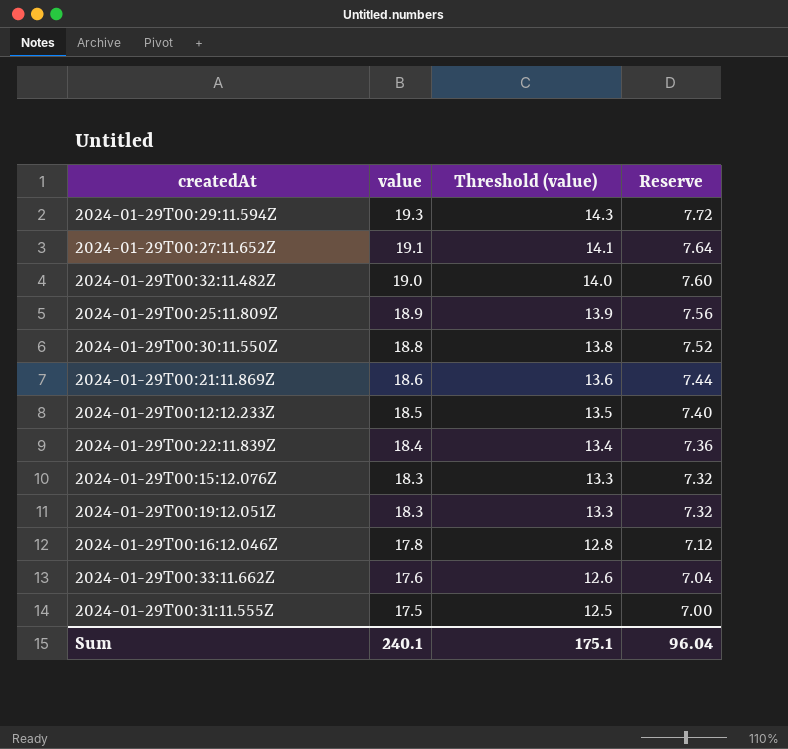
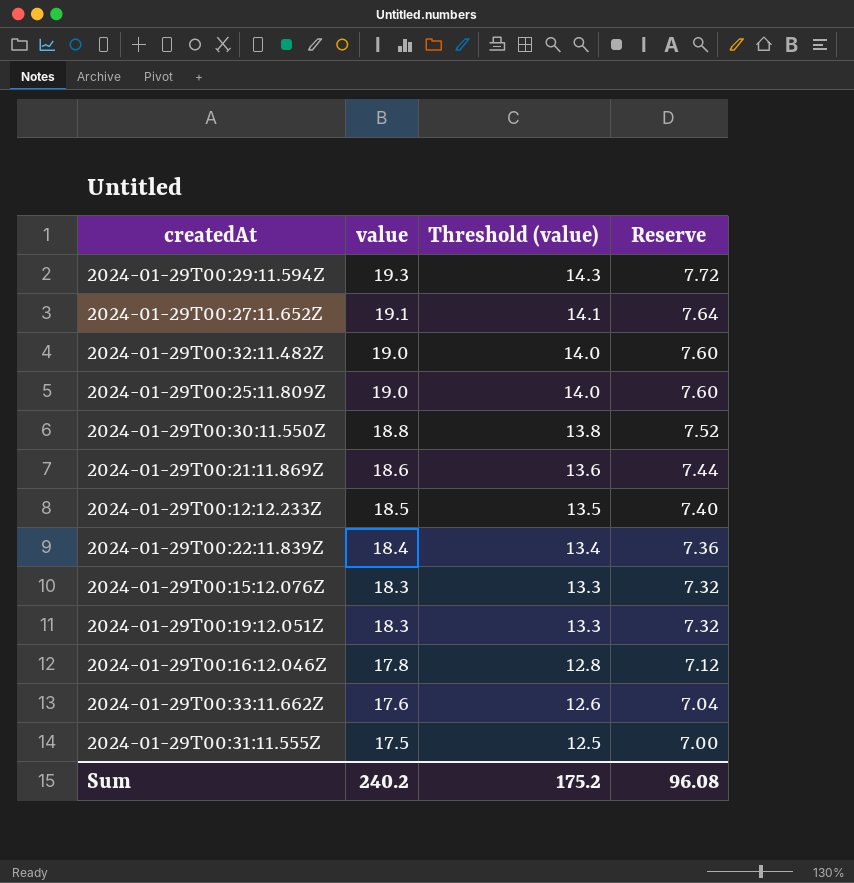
2024-01-29T00:25:11.809Z | value: 18.9 -> 19.0
2024-01-29T00:25:11.809Z | Threshold (value): 13.9 -> 14.0
2024-01-29T00:25:11.809Z | Reserve: 7.56 -> 7.60
Sum | value: 240.1 -> 240.2
Sum | Threshold (value): 175.1 -> 175.2
Sum | Reserve: 96.04 -> 96.08

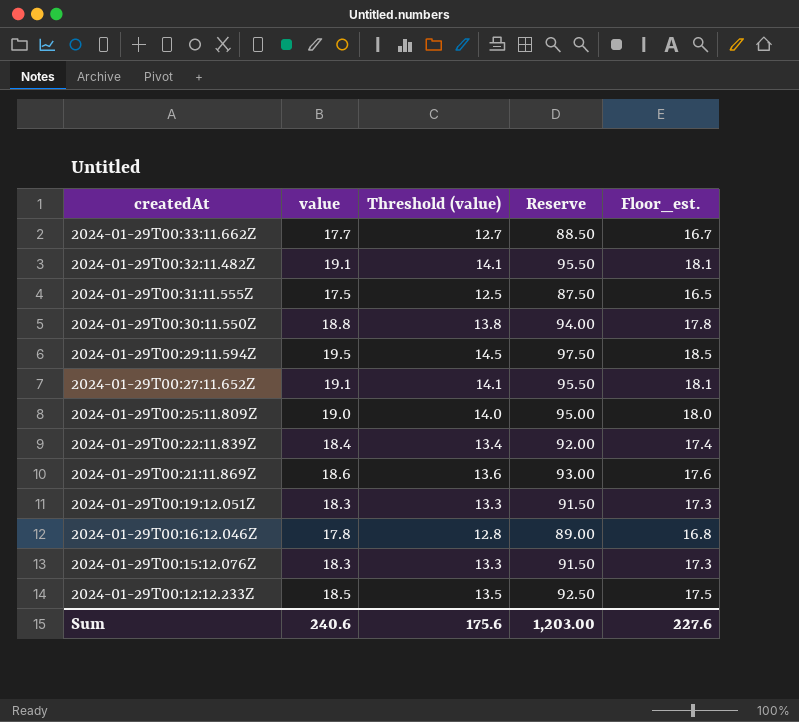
row order: value descending -> createdAt descending
column Reserve | formula: [value] * 0.4 -> [value] * 5
column Floor_est. | formula: none -> [value] - 1
2024-01-29T00:33:11.662Z | value: 17.6 -> 17.7
2024-01-29T00:33:11.662Z | Threshold (value): 12.6 -> 12.7
2024-01-29T00:32:11.482Z | value: 19.0 -> 19.1
2024-01-29T00:32:11.482Z | Threshold (value): 14.0 -> 14.1
2024-01-29T00:29:11.594Z | value: 19.3 -> 19.5
2024-01-29T00:29:11.594Z | Threshold (value): 14.3 -> 14.5
Sum | value: 240.2 -> 240.6
Sum | Threshold (value): 175.2 -> 175.6
Sum | Reserve: 96.08 -> 1,203.00

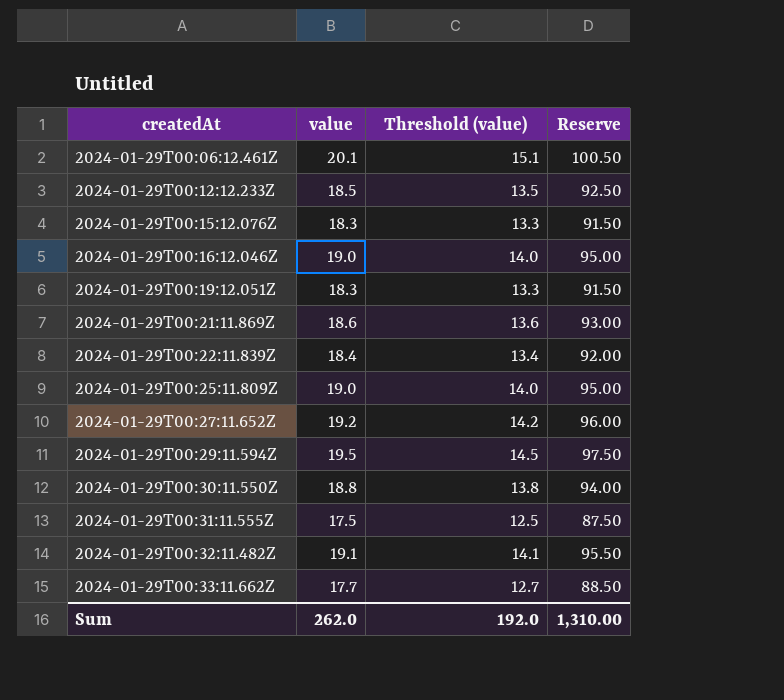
row order: createdAt descending -> createdAt ascending
column Floor_est. | formula: [value] - 1 -> none
row 2024-01-29T00:06:12.461Z: none -> 20.1 | 15.1 | 100.50
2024-01-29T00:16:12.046Z | value: 17.8 -> 19.0
2024-01-29T00:16:12.046Z | Threshold (value): 12.8 -> 14.0
2024-01-29T00:16:12.046Z | Reserve: 89.00 -> 95.00
2024-01-29T00:27:11.652Z | value: 19.1 -> 19.2
2024-01-29T00:27:11.652Z | Threshold (value): 14.1 -> 14.2
2024-01-29T00:27:11.652Z | Reserve: 95.50 -> 96.00
Sum | value: 240.6 -> 262.0
Sum | Threshold (value): 175.6 -> 192.0
Sum | Reserve: 1,203.00 -> 1,310.00

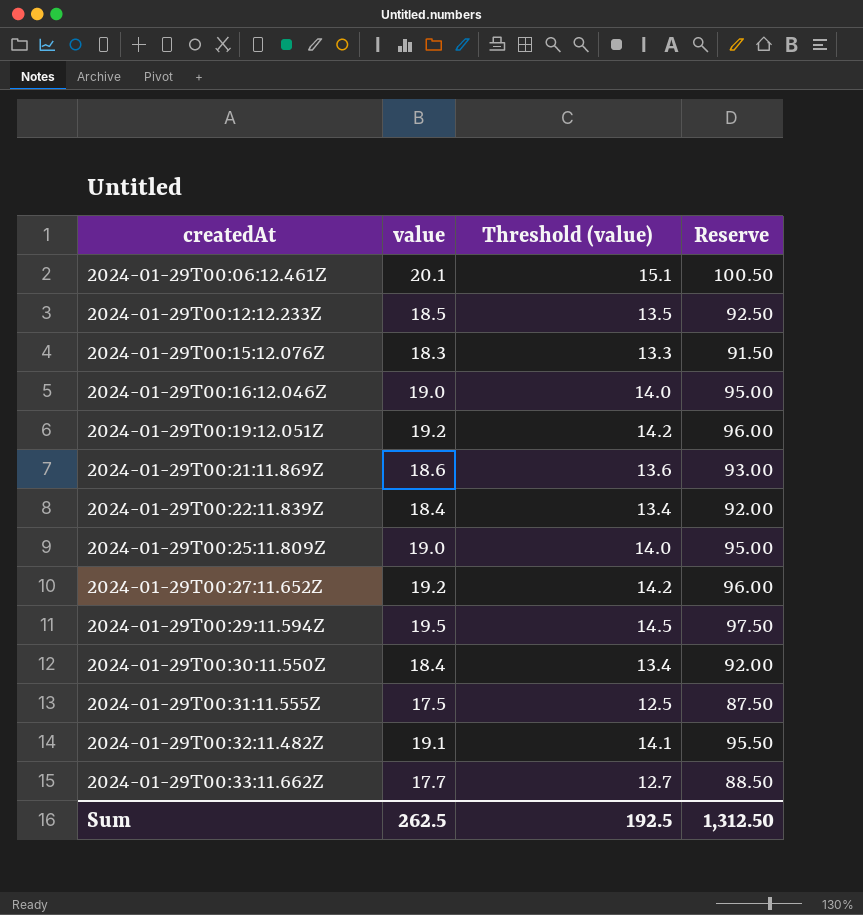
2024-01-29T00:19:12.051Z | value: 18.3 -> 19.2
2024-01-29T00:19:12.051Z | Threshold (value): 13.3 -> 14.2
2024-01-29T00:19:12.051Z | Reserve: 91.50 -> 96.00
2024-01-29T00:30:11.550Z | value: 18.8 -> 18.4
2024-01-29T00:30:11.550Z | Threshold (value): 13.8 -> 13.4
2024-01-29T00:30:11.550Z | Reserve: 94.00 -> 92.00
Sum | value: 262.0 -> 262.5
Sum | Threshold (value): 192.0 -> 192.5
Sum | Reserve: 1,310.00 -> 1,312.50

